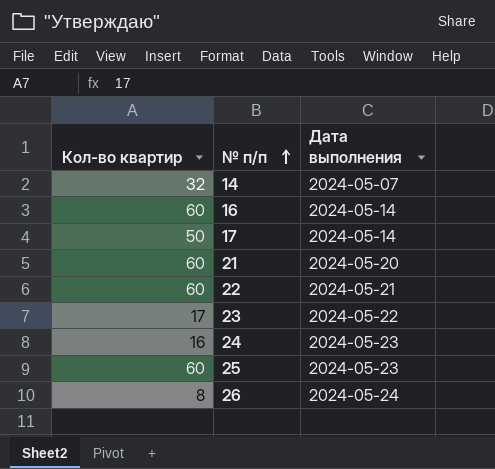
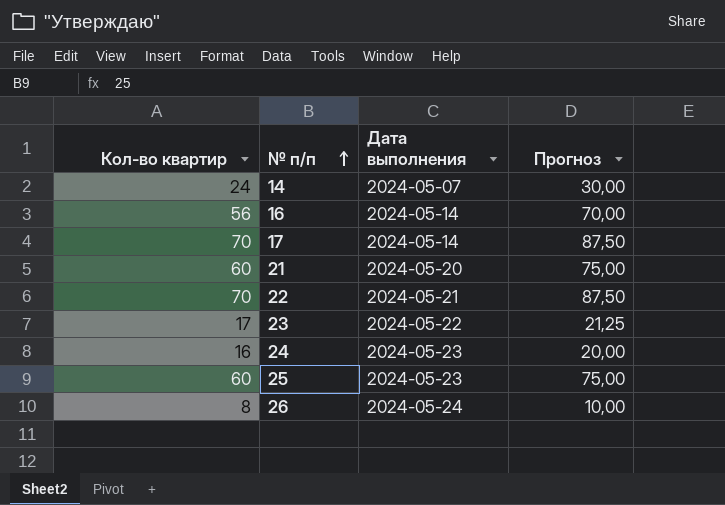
column Прогноз | formula: none -> [Кол-во квартир] * 1,25
14 | Кол-во квартир: 32 -> 24
16 | Кол-во квартир: 60 -> 56
17 | Кол-во квартир: 50 -> 70
22 | Кол-во квартир: 60 -> 70

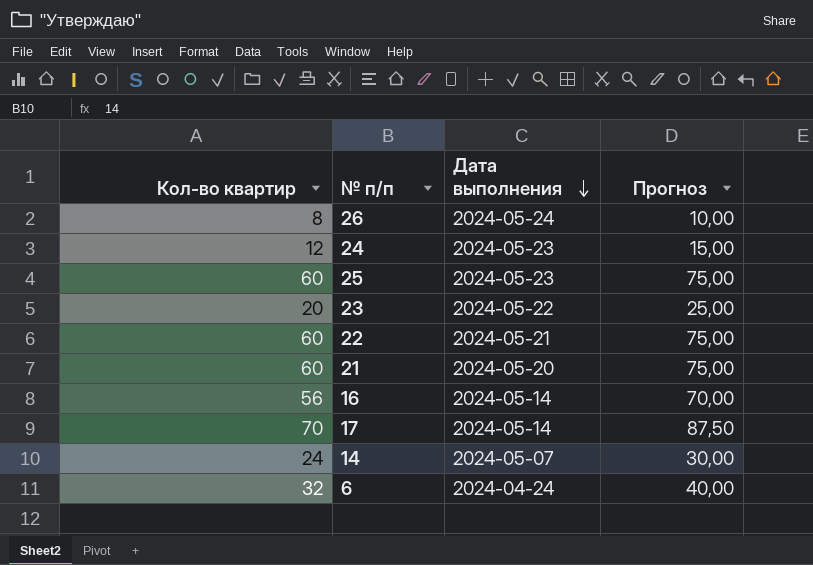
row order: № п/п ascending -> Дата выполнения descending
24 | Кол-во квартир: 16 -> 12
24 | Прогноз: 20,00 -> 15,00
23 | Кол-во квартир: 17 -> 20
23 | Прогноз: 21,25 -> 25,00
22 | Кол-во квартир: 70 -> 60
22 | Прогноз: 87,50 -> 75,00
row 6: none -> 32 | 2024-04-24 | 40,00

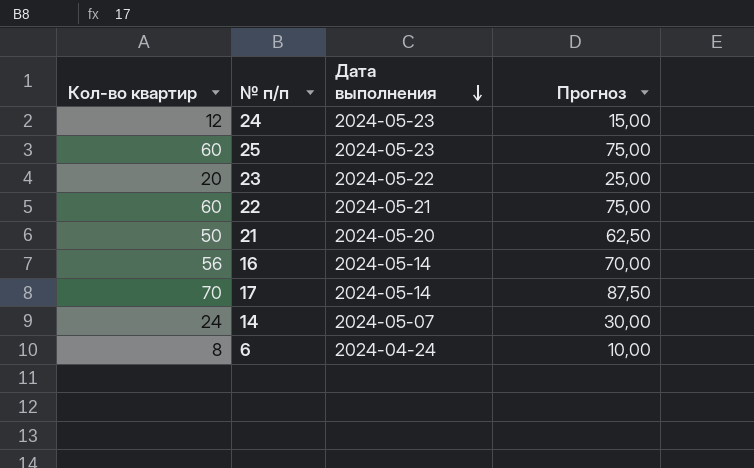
row 26: 8 | 2024-05-24 | 10,00 -> none
21 | Кол-во квартир: 60 -> 50
21 | Прогноз: 75,00 -> 62,50
6 | Кол-во квартир: 32 -> 8
6 | Прогноз: 40,00 -> 10,00

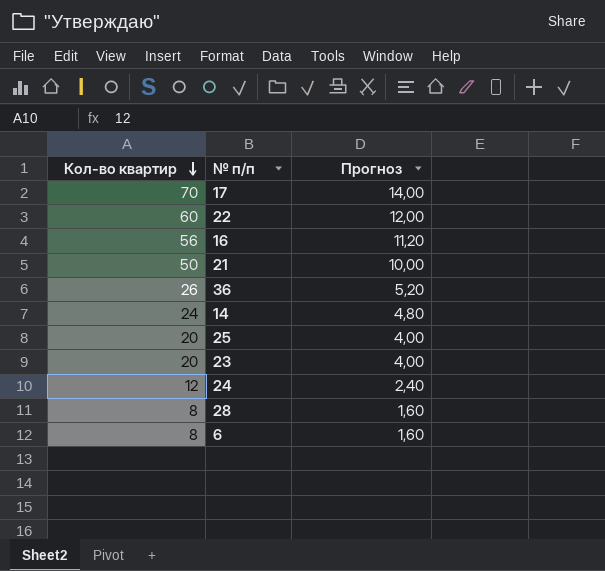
row order: Дата выполнения descending -> Кол-во квартир descending
column Дата выполнения | position: 3 -> none
column Прогноз | formula: [Кол-во квартир] * 1,25 -> [Кол-во квартир] * 0,2
row 36: none -> 26 | 5,20
25 | Кол-во квартир: 60 -> 20
row 28: none -> 8 | 1,60

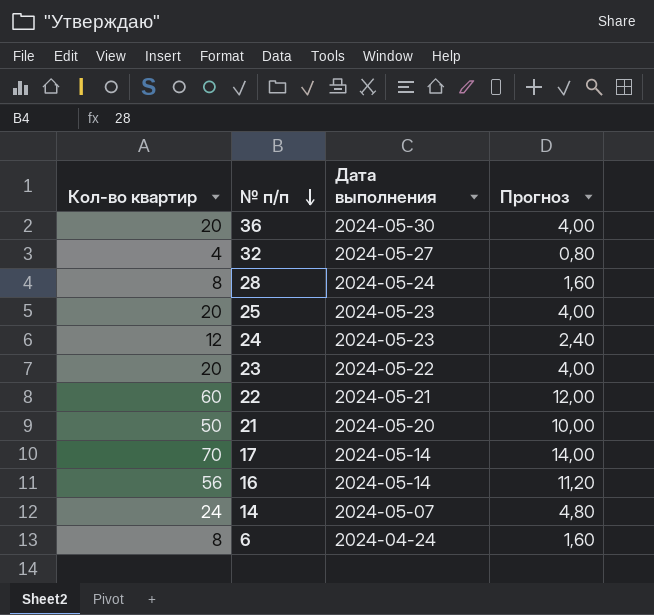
row order: Кол-во квартир descending -> № п/п descending
column Дата выполнения | position: none -> 3
36 | Кол-во квартир: 26 -> 20
36 | Прогноз: 5,20 -> 4,00
row 32: none -> 4 | 2024-05-27 | 0,80

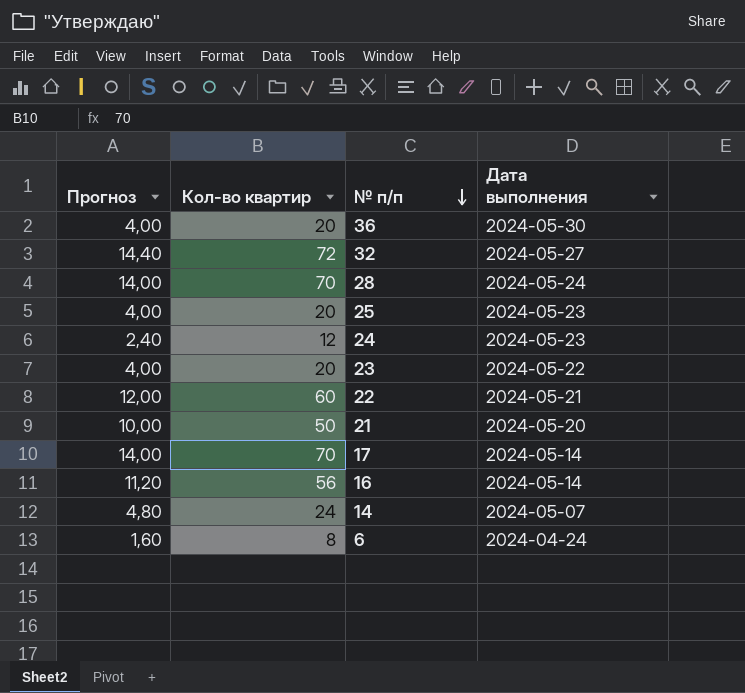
column Прогноз | position: 4 -> 1
32 | Прогноз: 0,80 -> 14,40
32 | Кол-во квартир: 4 -> 72
28 | Прогноз: 1,60 -> 14,00
28 | Кол-во квартир: 8 -> 70

